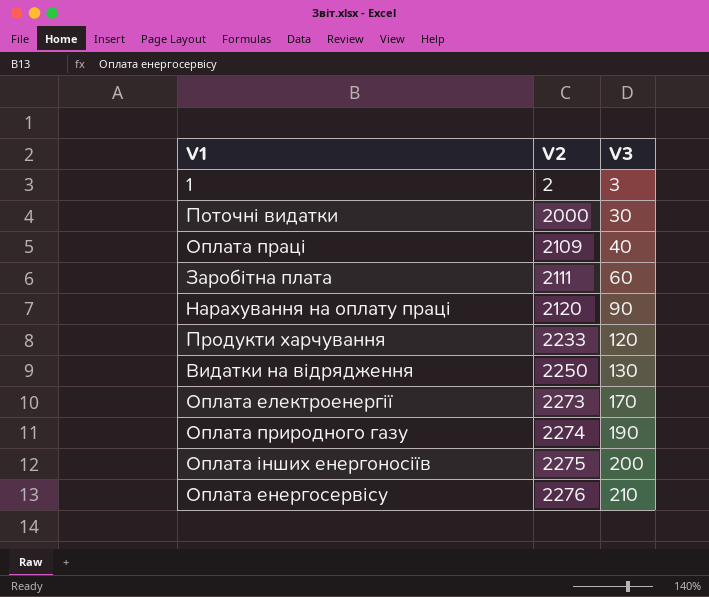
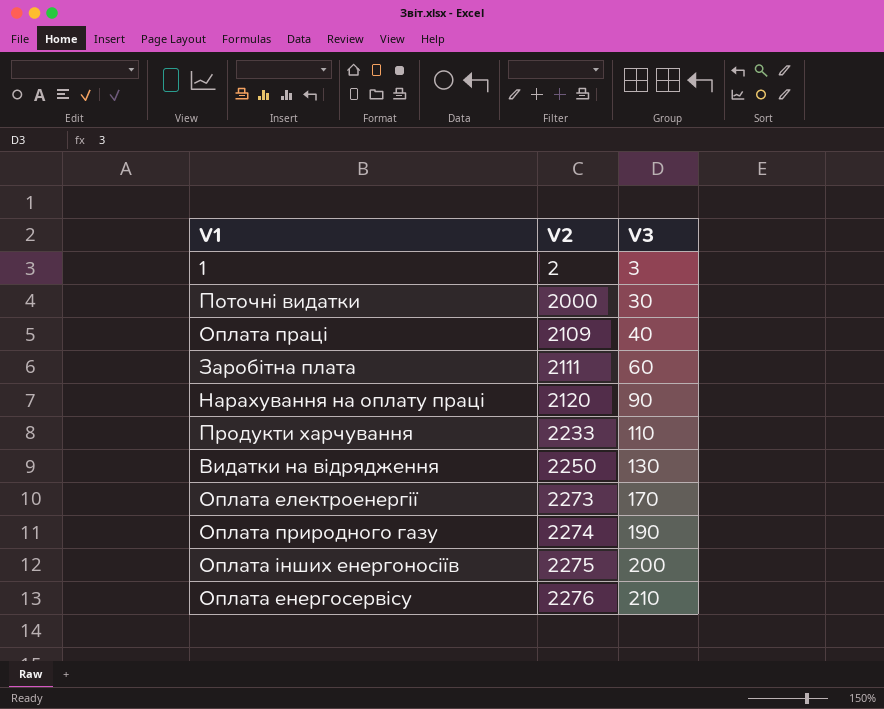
Продукти харчування | V3: 120 -> 110

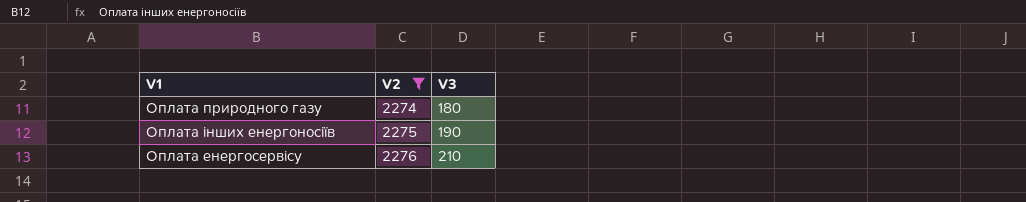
filter: none -> V2 >= 2274
Оплата природного газу | V3: 190 -> 180
Оплата інших енергоносіїв | V3: 200 -> 190

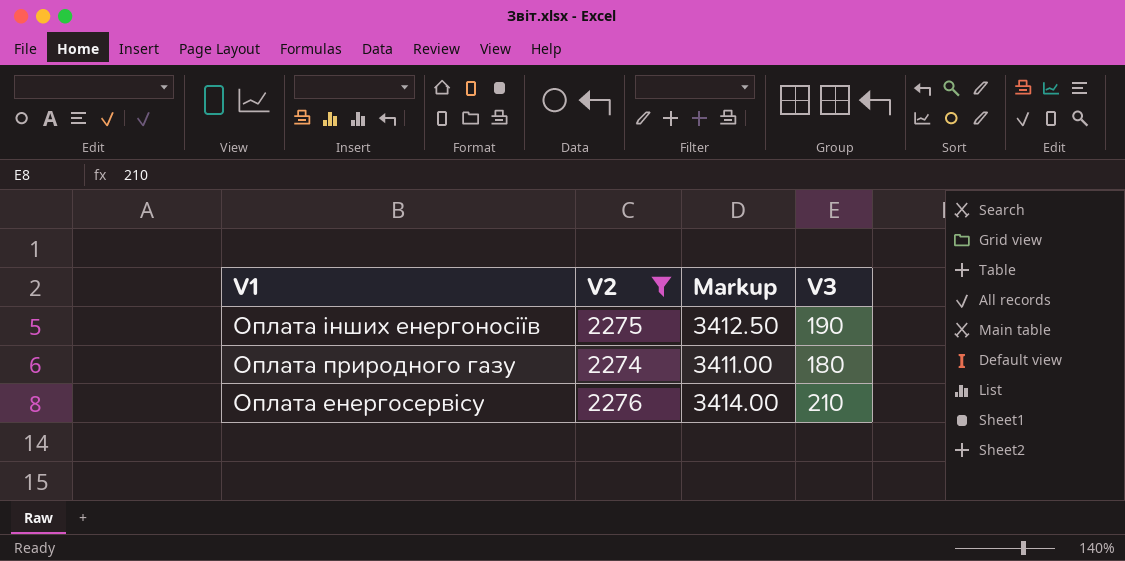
row order: V2 ascending -> V1 descending
column Markup | formula: none -> [V2] * 1.5

